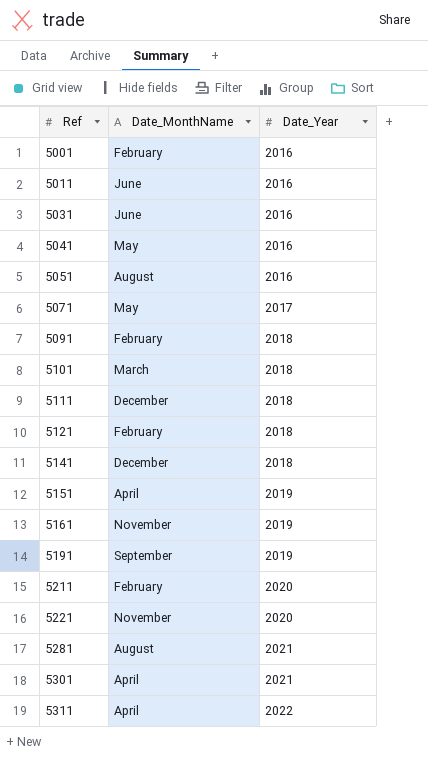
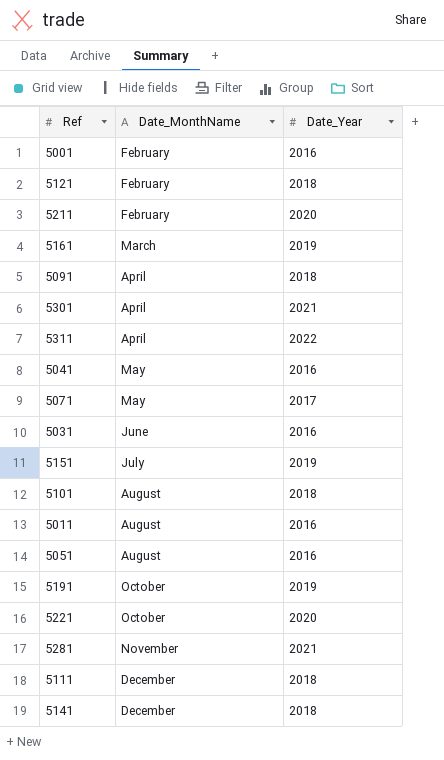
row order: Ref ascending -> Date_MonthName ascending
5161 | Date_MonthName: November -> March
5091 | Date_MonthName: February -> April
5151 | Date_MonthName: April -> July
5101 | Date_MonthName: March -> August
5011 | Date_MonthName: June -> August
5191 | Date_MonthName: September -> October
5221 | Date_MonthName: November -> October
5281 | Date_MonthName: August -> November

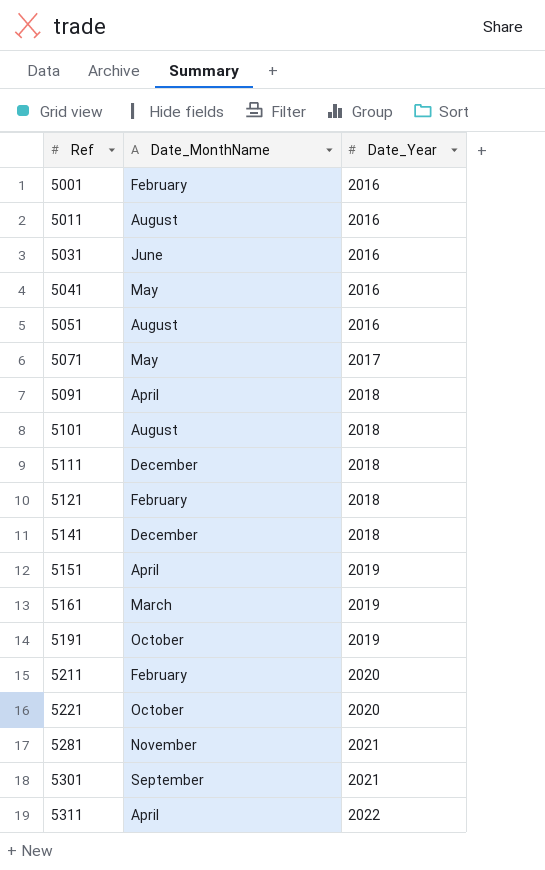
row order: Date_MonthName ascending -> Ref ascending
5151 | Date_MonthName: July -> April
5301 | Date_MonthName: April -> September

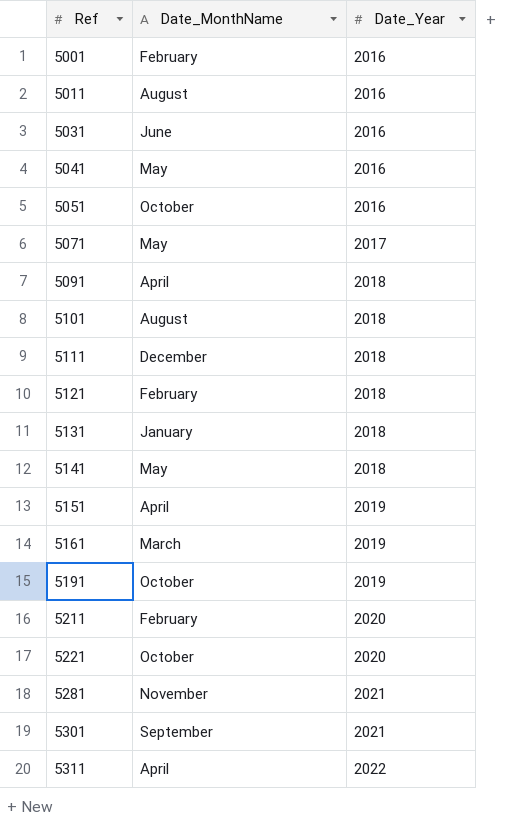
5051 | Date_MonthName: August -> October
row 5131: none -> January | 2018
5141 | Date_MonthName: December -> May

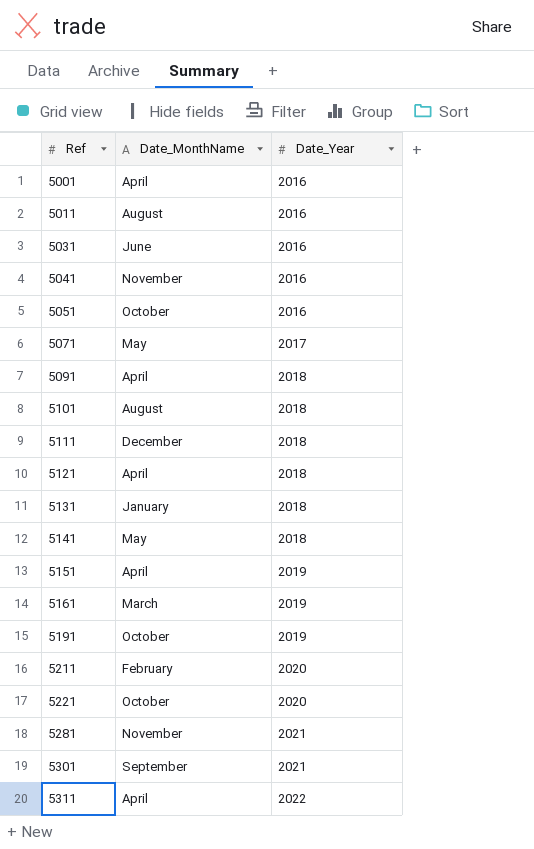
5001 | Date_MonthName: February -> April
5041 | Date_MonthName: May -> November
5121 | Date_MonthName: February -> April

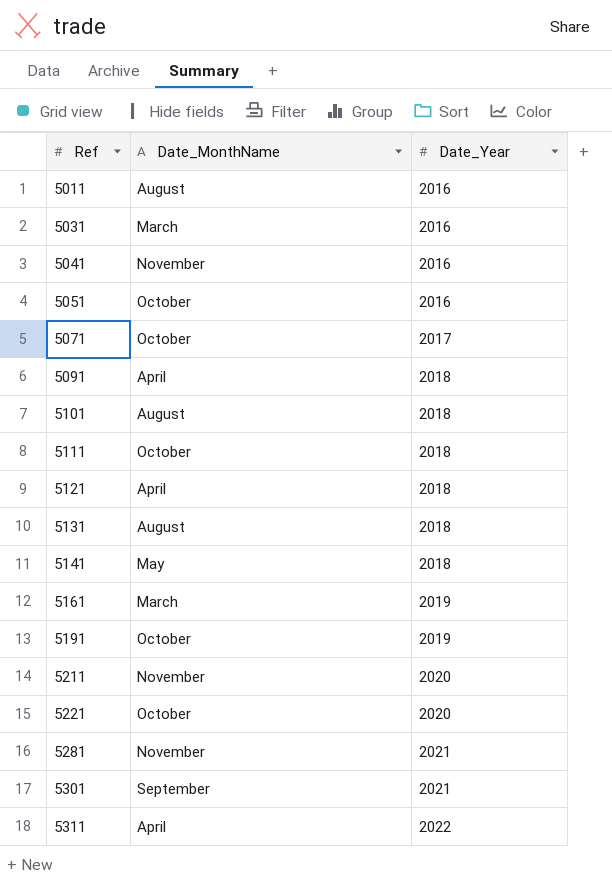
row 5001: April | 2016 -> none
row 5151: April | 2019 -> none
5031 | Date_MonthName: June -> March
5071 | Date_MonthName: May -> October
5111 | Date_MonthName: December -> October
5131 | Date_MonthName: January -> August
5211 | Date_MonthName: February -> November

